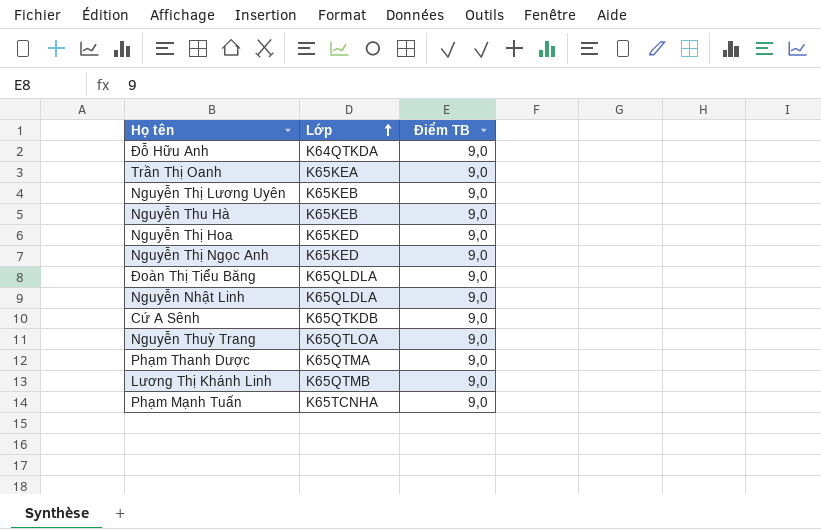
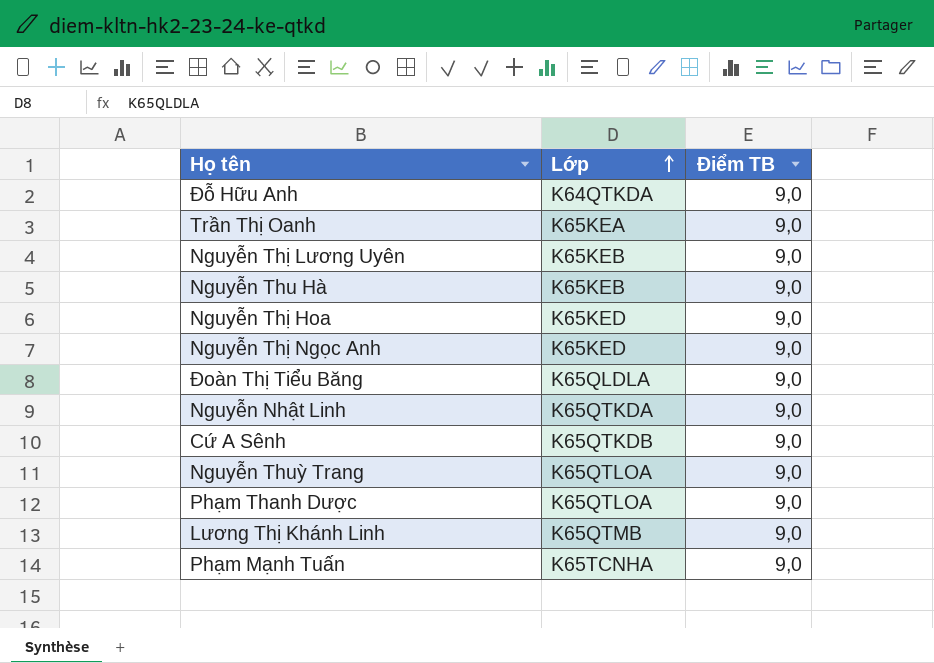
Nguyễn Nhật Linh | Lớp: K65QLDLA -> K65QTKDA
Phạm Thanh Dược | Lớp: K65QTMA -> K65QTLOA

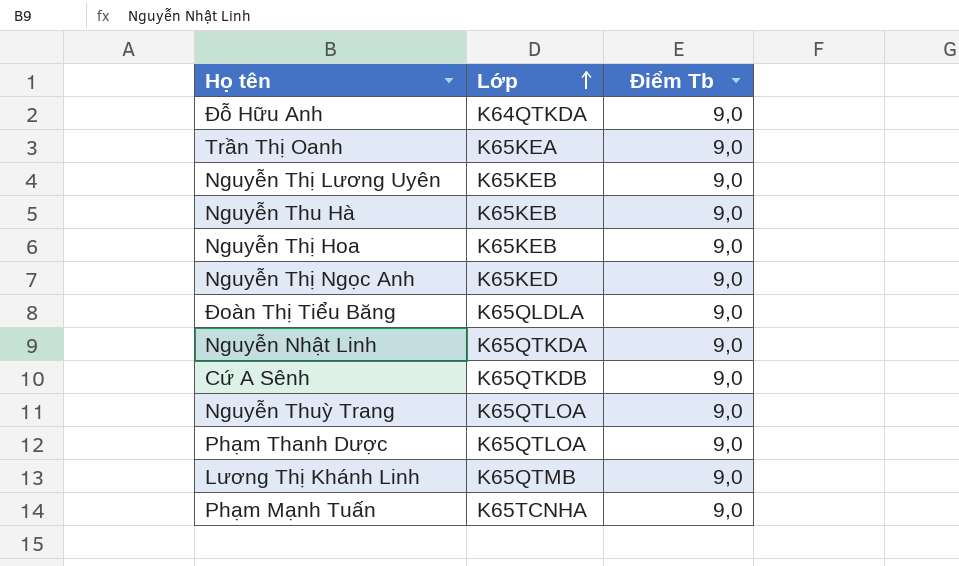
column name: Điểm TB -> Điểm Tb
Nguyễn Thị Hoa | Lớp: K65KED -> K65KEB

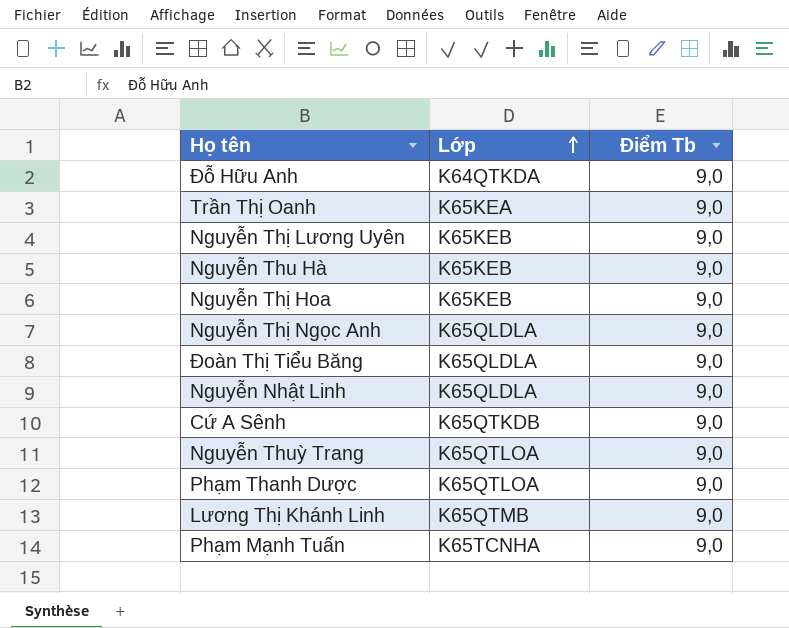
Nguyễn Thị Ngọc Anh | Lớp: K65KED -> K65QLDLA
Nguyễn Nhật Linh | Lớp: K65QTKDA -> K65QLDLA

